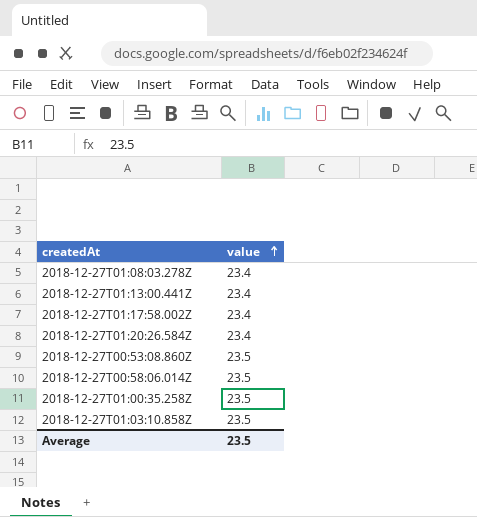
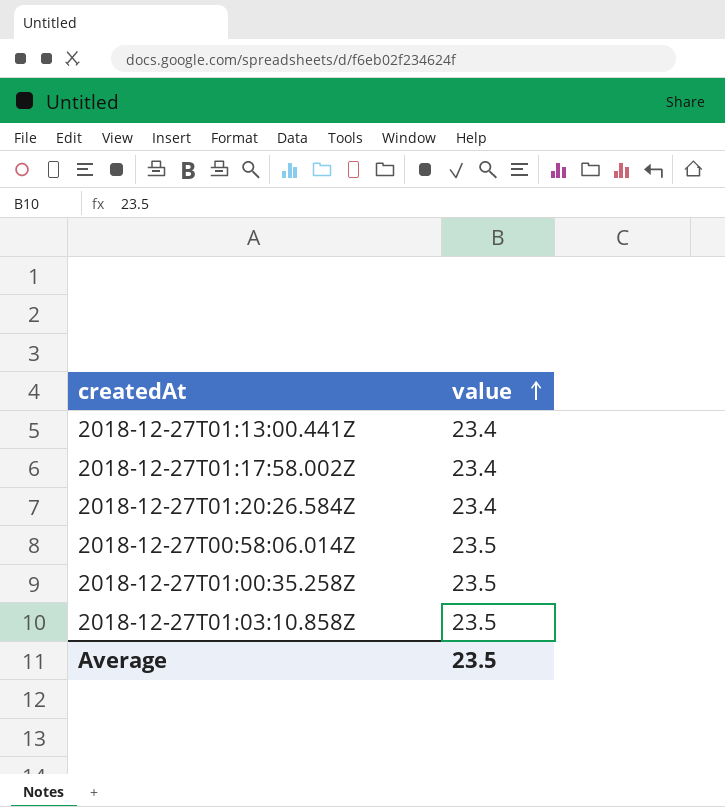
row 2018-12-27T01:08:03.278Z: 23.4 -> none
row 2018-12-27T00:53:08.860Z: 23.5 -> none

